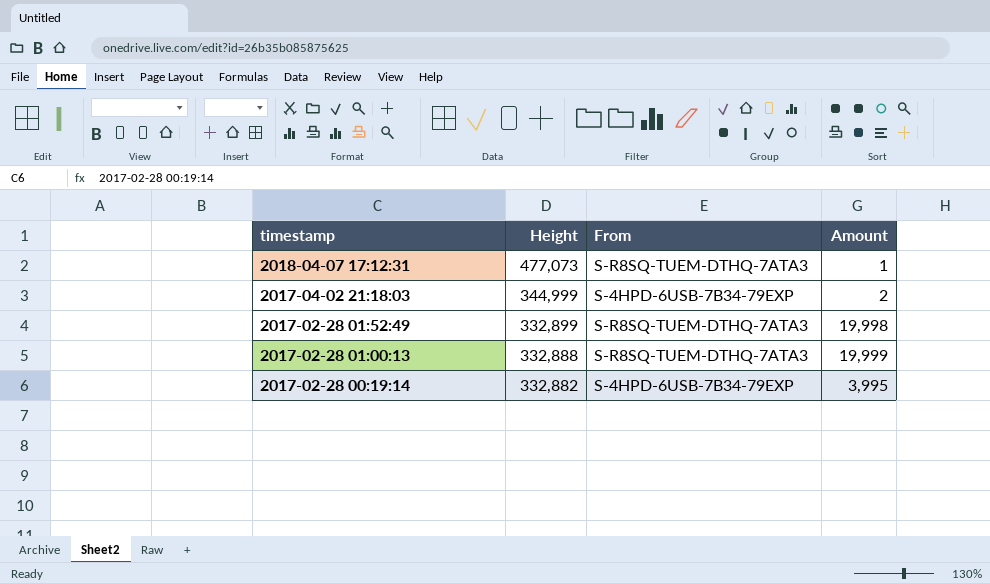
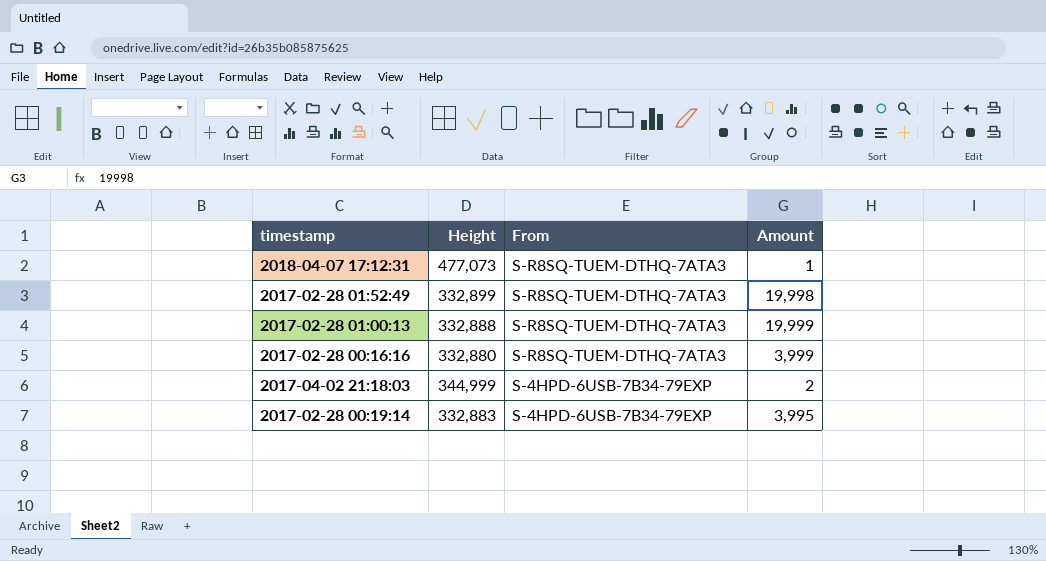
row order: timestamp descending -> From descending
row 2017-02-28 00:16:16: none -> 332,880 | S-R8SQ-TUEM-DTHQ-7ATA3 | 3,999
2017-02-28 00:19:14 | Height: 332,882 -> 332,883

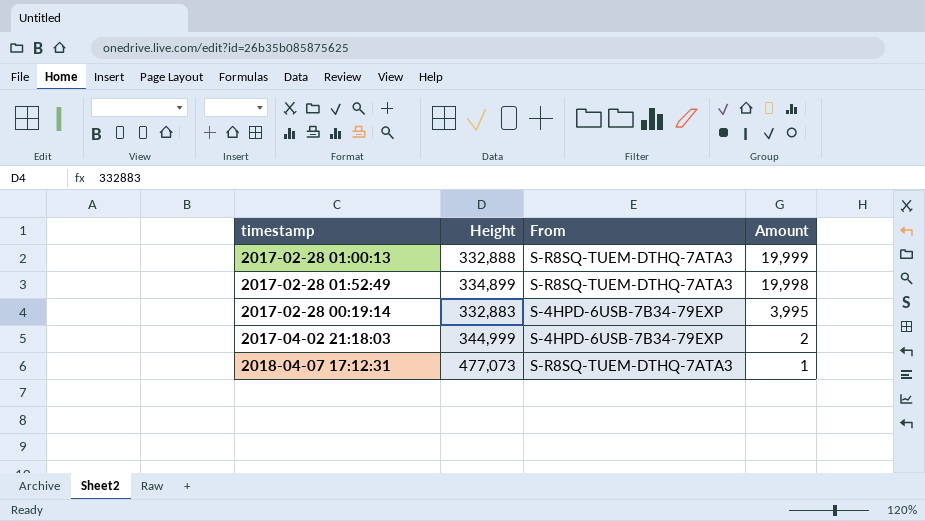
row order: From descending -> Amount descending
row 2017-02-28 00:16:16: 332,880 | S-R8SQ-TUEM-DTHQ-7ATA3 | 3,999 -> none
2017-02-28 01:52:49 | Height: 332,899 -> 334,899

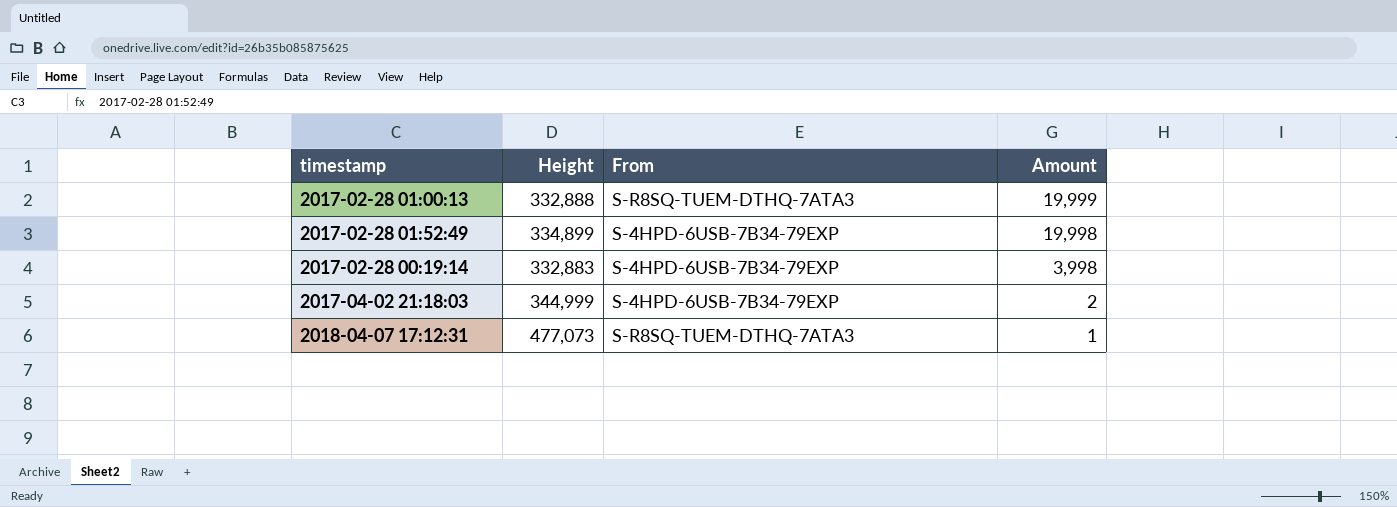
2017-02-28 01:52:49 | From: S-R8SQ-TUEM-DTHQ-7ATA3 -> S-4HPD-6USB-7B34-79EXP
2017-02-28 00:19:14 | Amount: 3,995 -> 3,998

